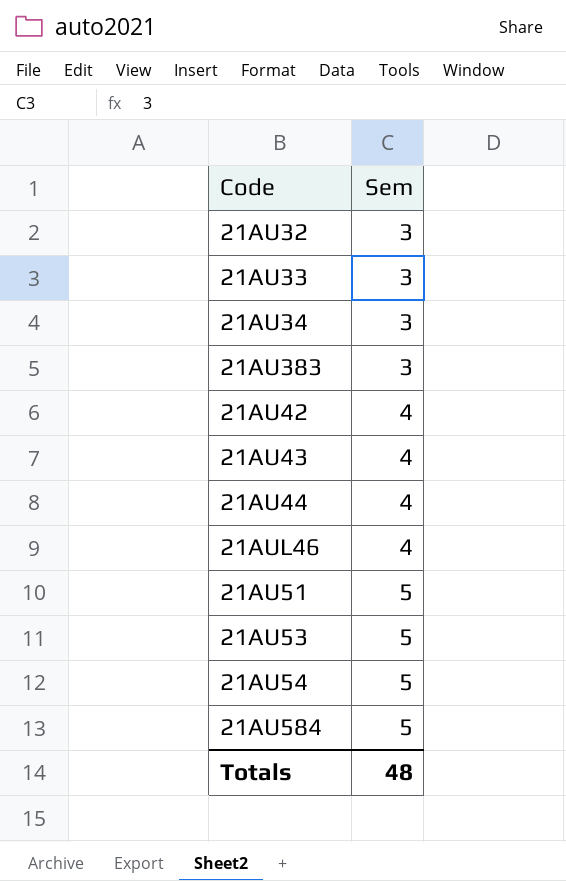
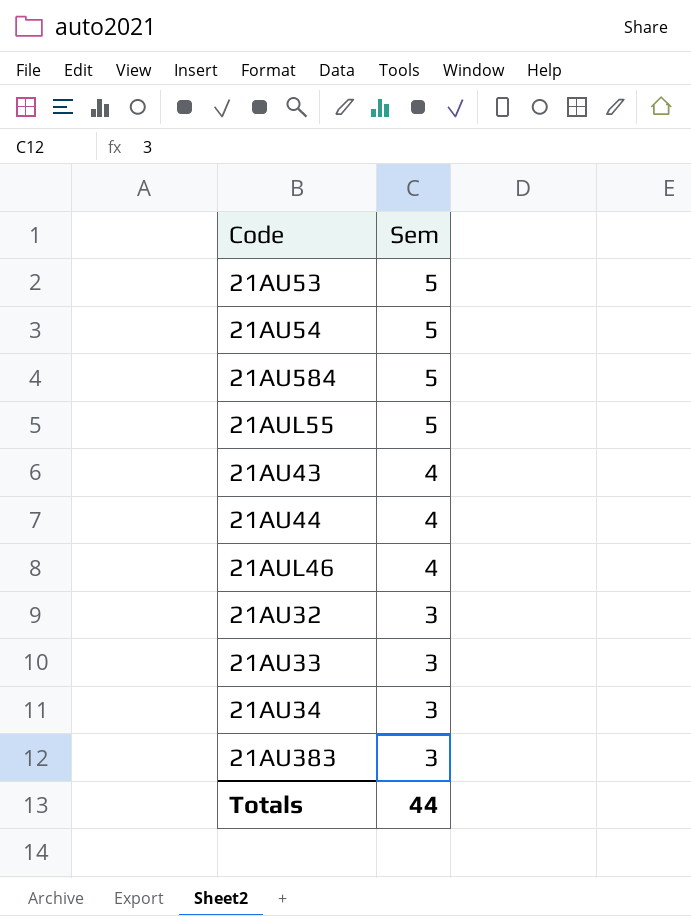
row order: Sem ascending -> Sem descending
row 21AU42: 4 -> none
row 21AU51: 5 -> none
row 21AUL55: none -> 5
Totals | Sem: 48 -> 44

